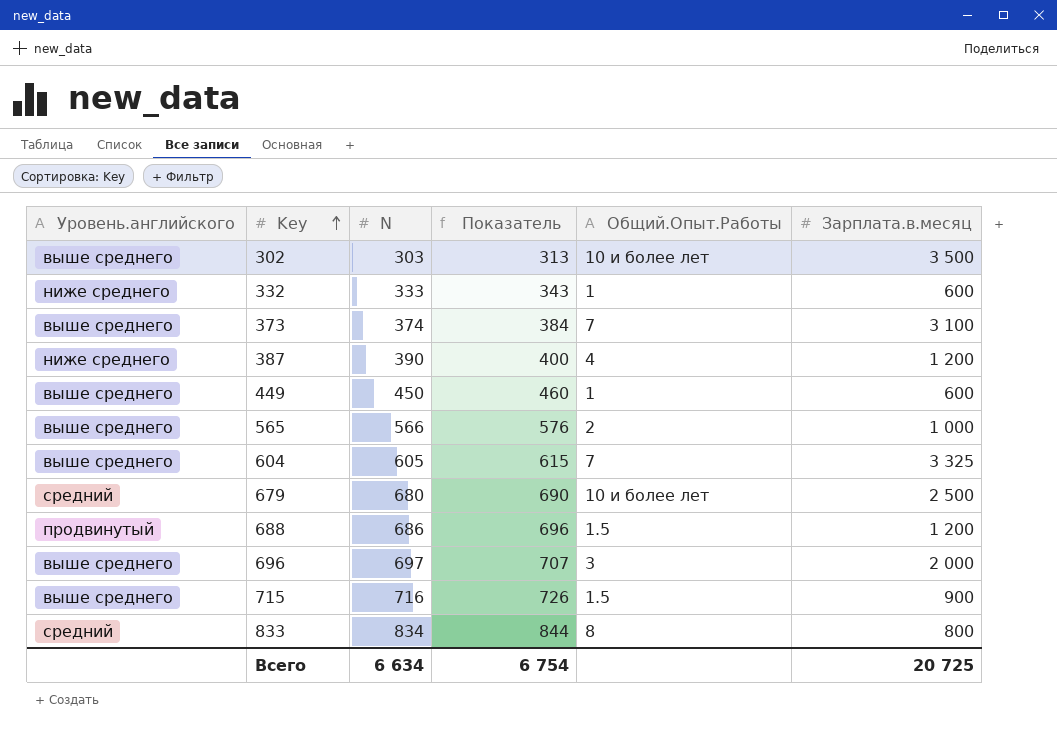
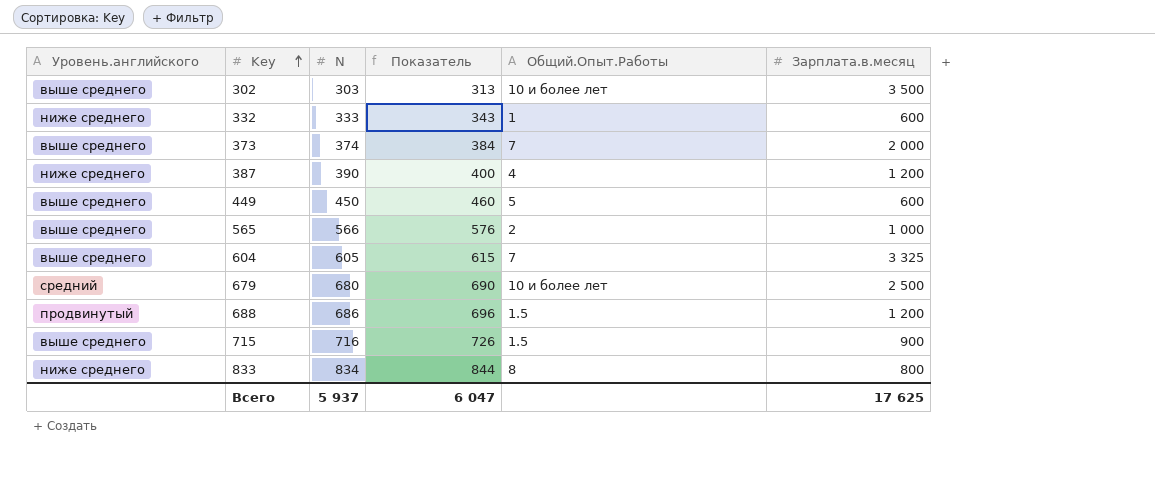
row 696: выше среднего | 697 | 707 | 3 | 2 000 -> none
373 | Зарплата.в.месяц: 3 100 -> 2 000
449 | Общий.Опыт.Работы: 1 -> 5
833 | Уровень.английского: средний -> ниже среднего
Всего | N: 6 634 -> 5 937
Всего | Показатель: 6 754 -> 6 047
Всего | Зарплата.в.месяц: 20 725 -> 17 625

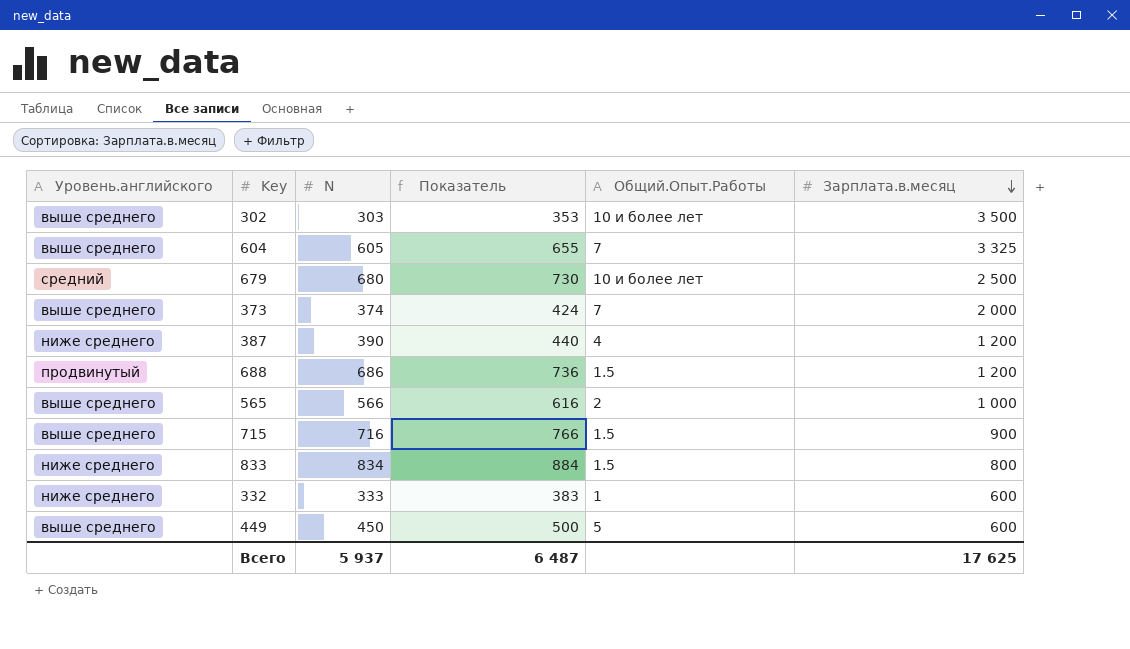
row order: Key ascending -> Зарплата.в.месяц descending
column Показатель | formula: [N] + 10 -> [N] + 50
833 | Общий.Опыт.Работы: 8 -> 1.5
Всего | Показатель: 6 047 -> 6 487

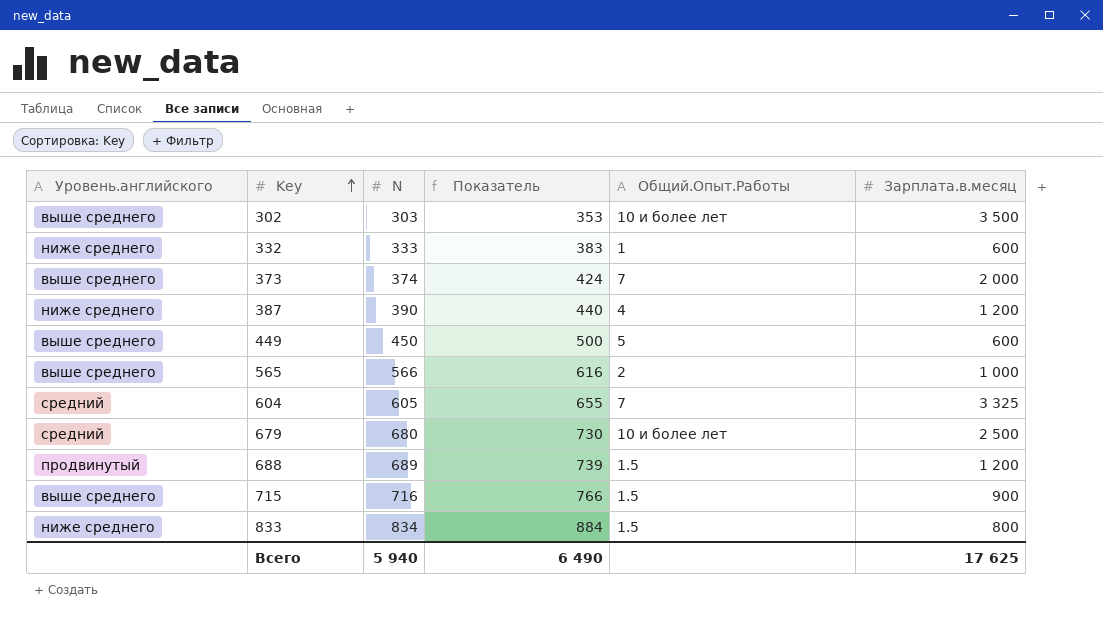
row order: Зарплата.в.месяц descending -> Key ascending
604 | Уровень.английского: выше среднего -> средний
688 | N: 686 -> 689
688 | Показатель: 736 -> 739
Всего | N: 5 937 -> 5 940
Всего | Показатель: 6 487 -> 6 490

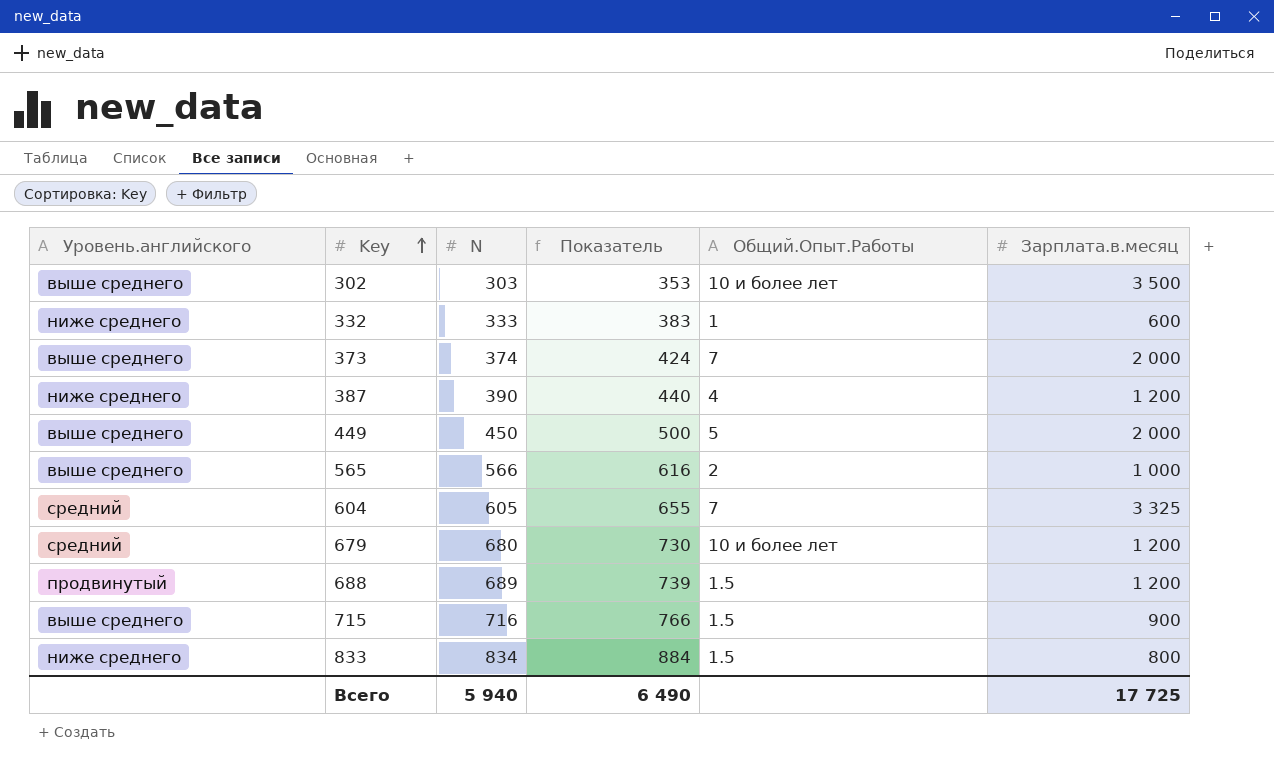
449 | Зарплата.в.месяц: 600 -> 2 000
679 | Зарплата.в.месяц: 2 500 -> 1 200
Всего | Зарплата.в.месяц: 17 625 -> 17 725

